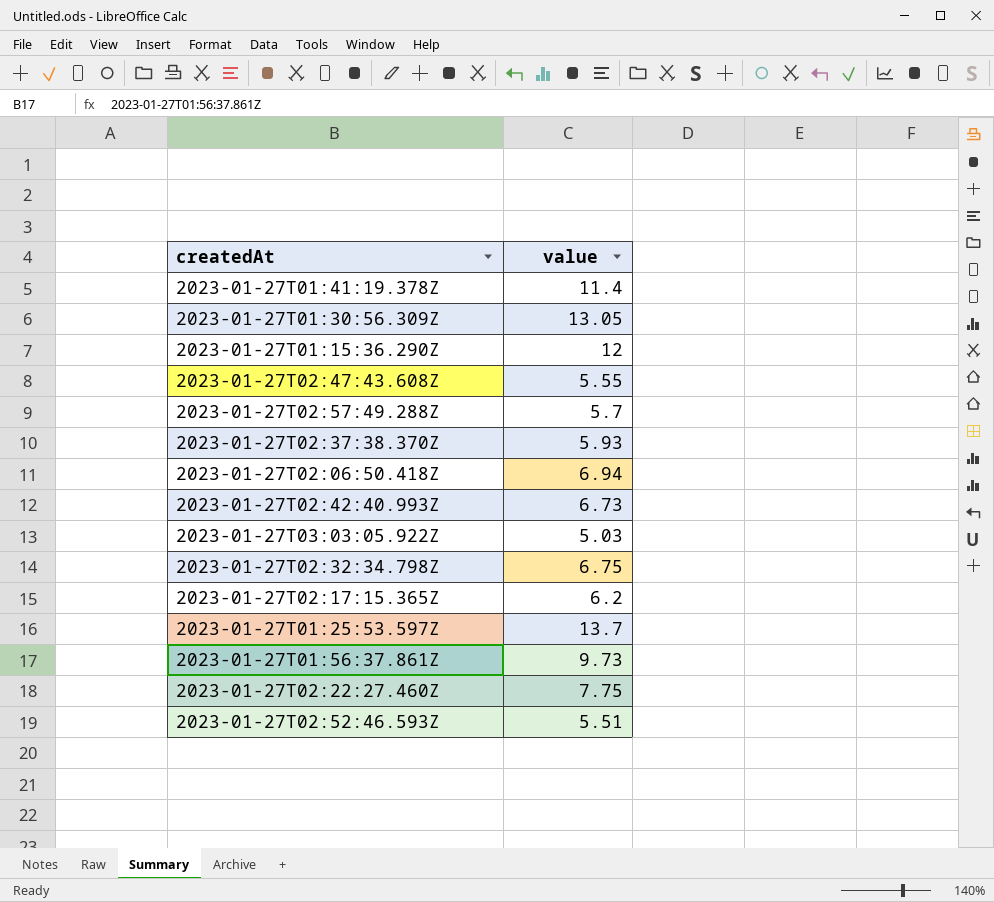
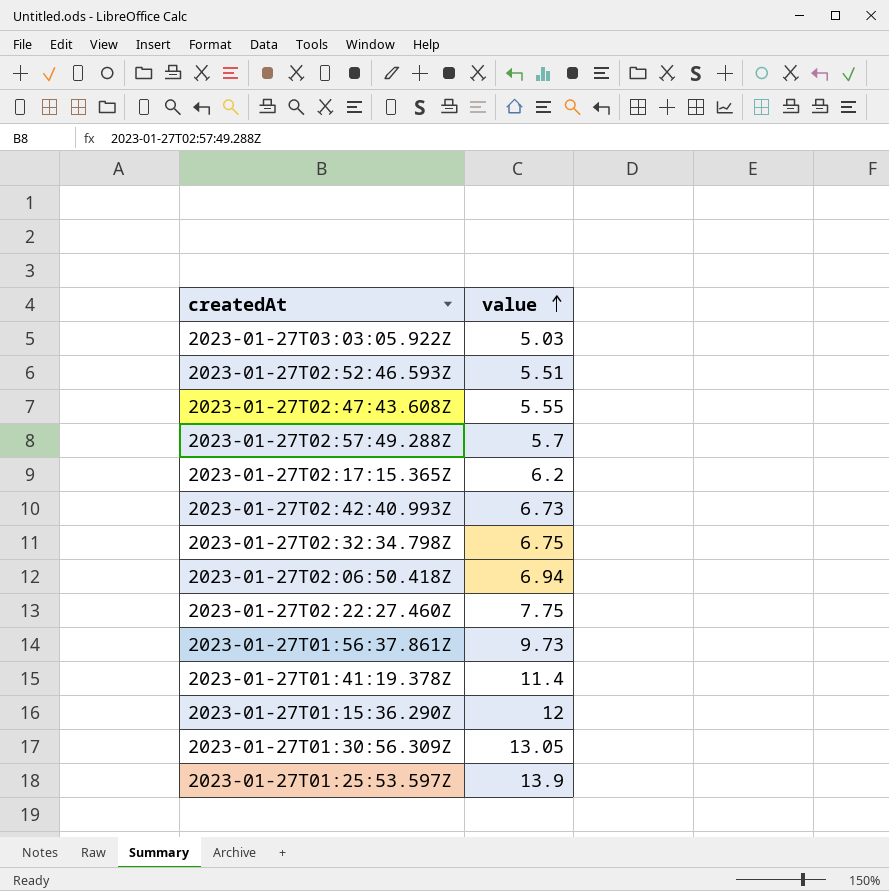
row order: none -> value ascending
row 2023-01-27T02:37:38.370Z: 5.93 -> none
2023-01-27T01:25:53.597Z | value: 13.7 -> 13.9

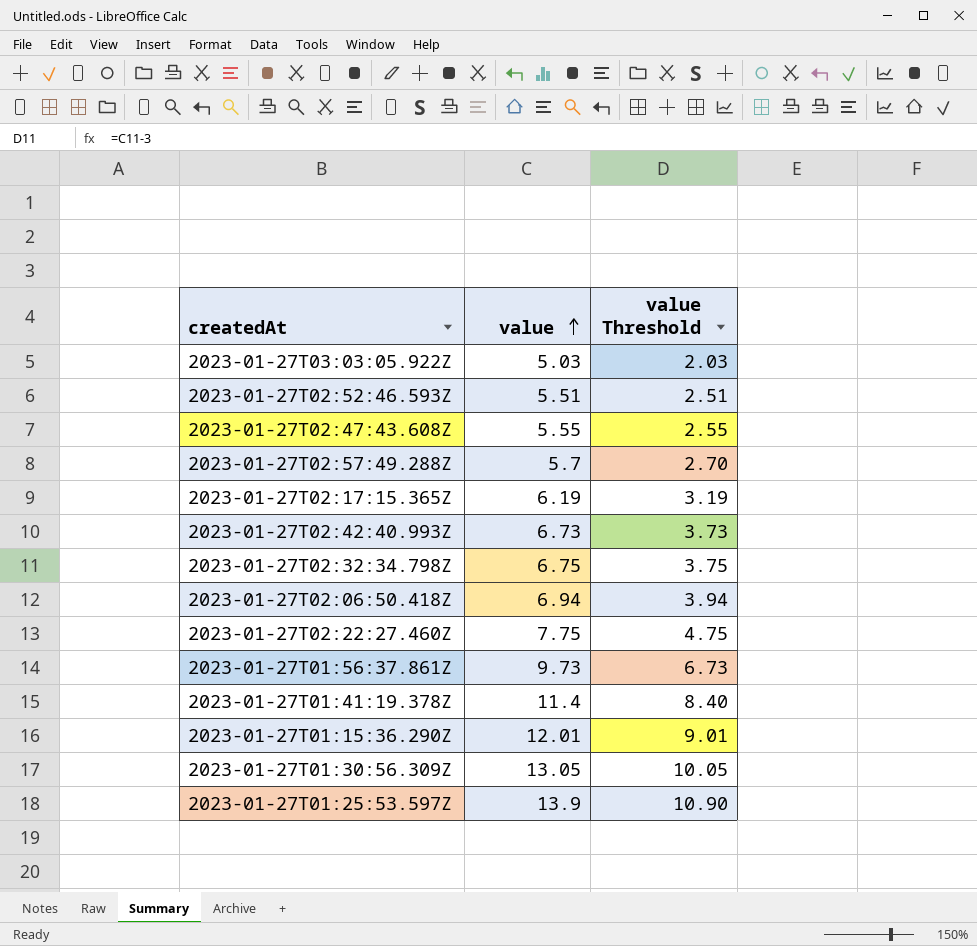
column value Threshold | formula: none -> [value] - 3
2023-01-27T02:17:15.365Z | value: 6.2 -> 6.19
2023-01-27T01:15:36.290Z | value: 12 -> 12.01

